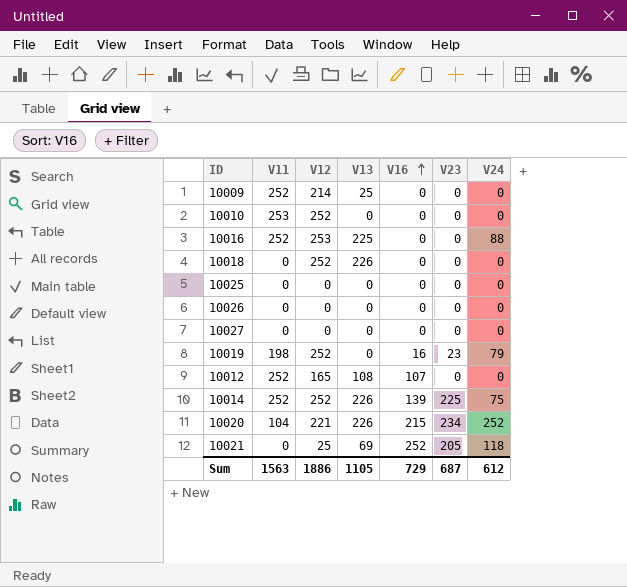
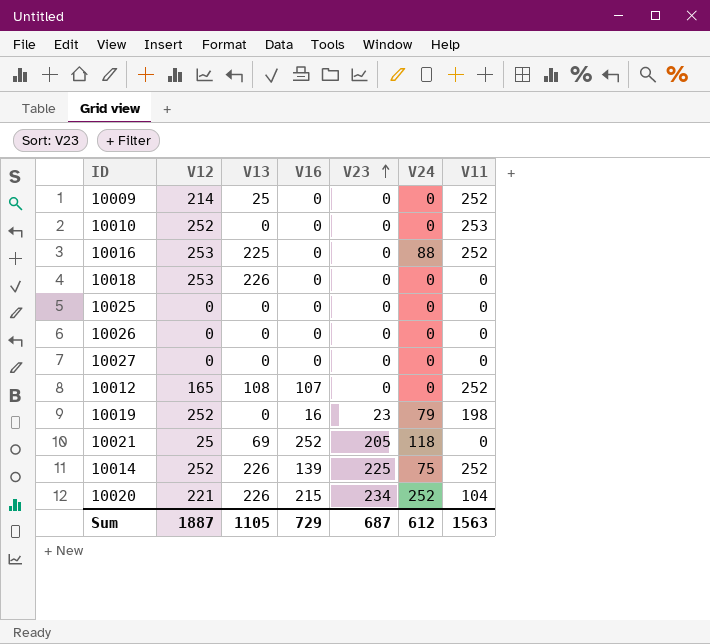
row order: V16 ascending -> V23 ascending
column V11 | position: 2 -> 7
10018 | V12: 252 -> 253
Sum | V12: 1886 -> 1887

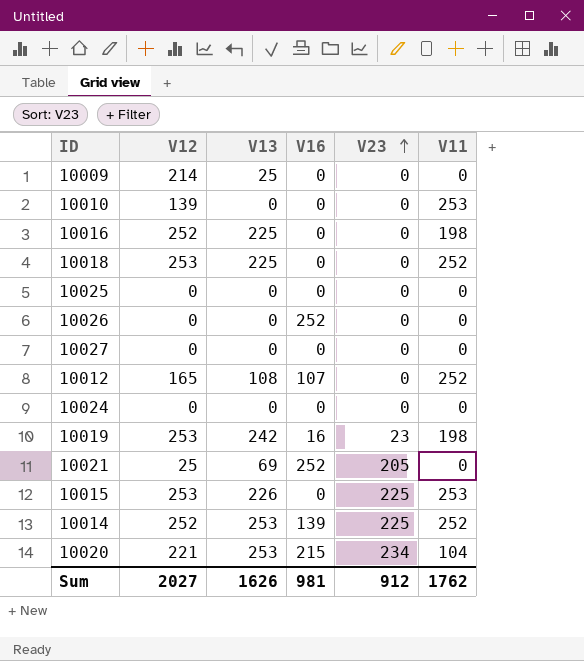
column V24 | position: 6 -> none
10009 | V11: 252 -> 0
10010 | V12: 252 -> 139
10016 | V12: 253 -> 252
10016 | V11: 252 -> 198
10018 | V13: 226 -> 225
10018 | V11: 0 -> 252
10026 | V16: 0 -> 252
row 10024: none -> 0 | 0 | 0 | 0 | 0
10019 | V12: 252 -> 253
10019 | V13: 0 -> 242
row 10015: none -> 253 | 226 | 0 | 225 | 253
10014 | V13: 226 -> 253
10020 | V13: 226 -> 253
Sum | V12: 1887 -> 2027
Sum | V13: 1105 -> 1626
Sum | V16: 729 -> 981
Sum | V23: 687 -> 912
Sum | V11: 1563 -> 1762

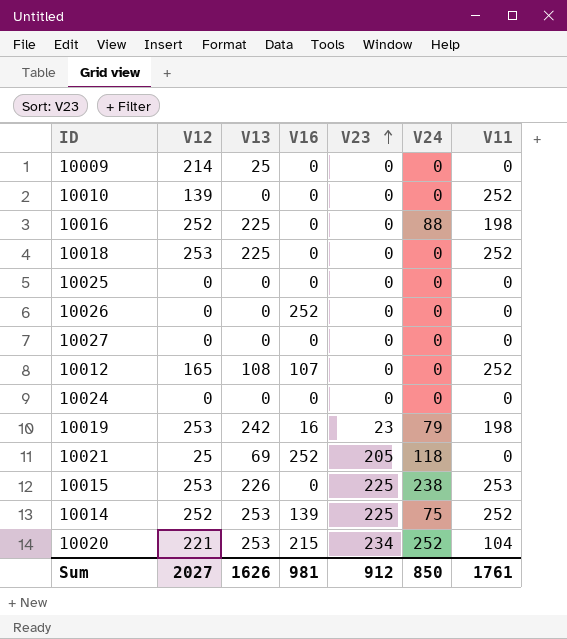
column V24 | position: none -> 6
10010 | V11: 253 -> 252
Sum | V11: 1762 -> 1761

